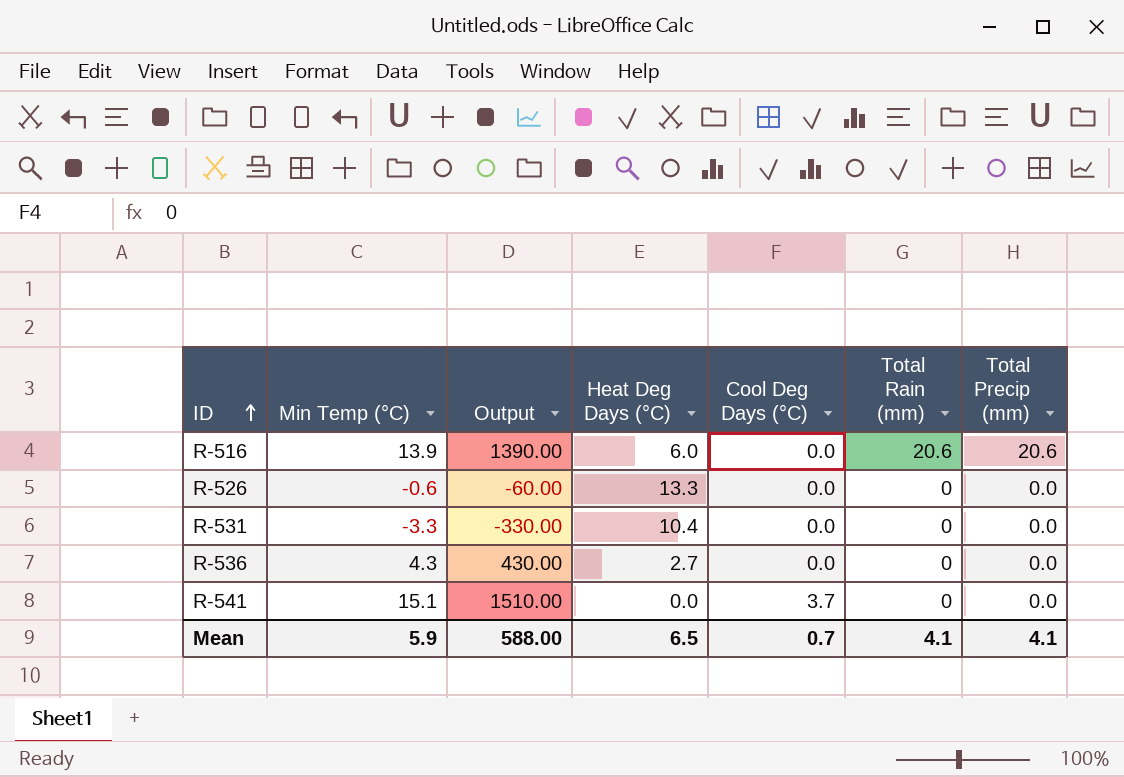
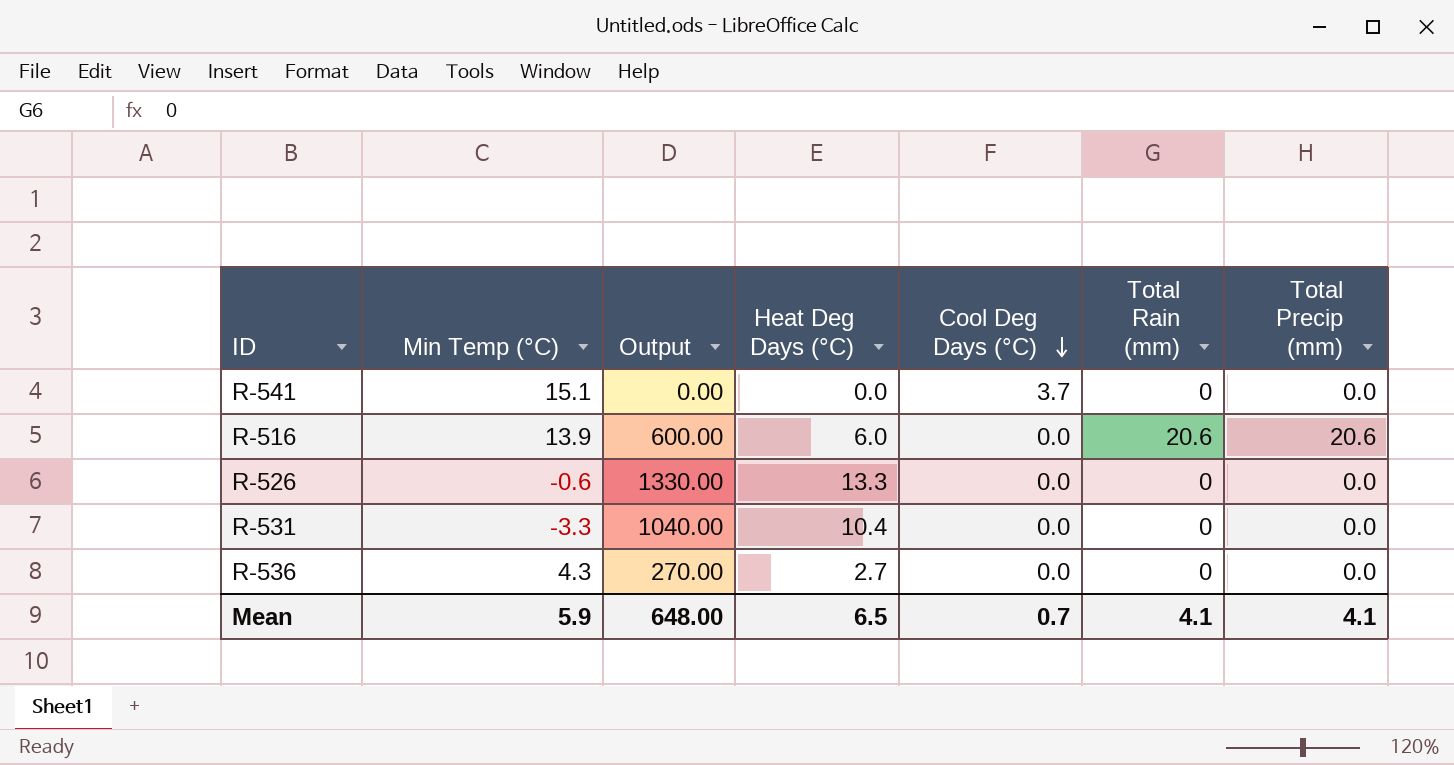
row order: ID ascending -> Cool Deg Days (°C) descending
column Output | formula: [Min Temp (°C)] * 100 -> [Heat Deg Days (°C)] * 100
Mean | Output: 588.00 -> 648.00

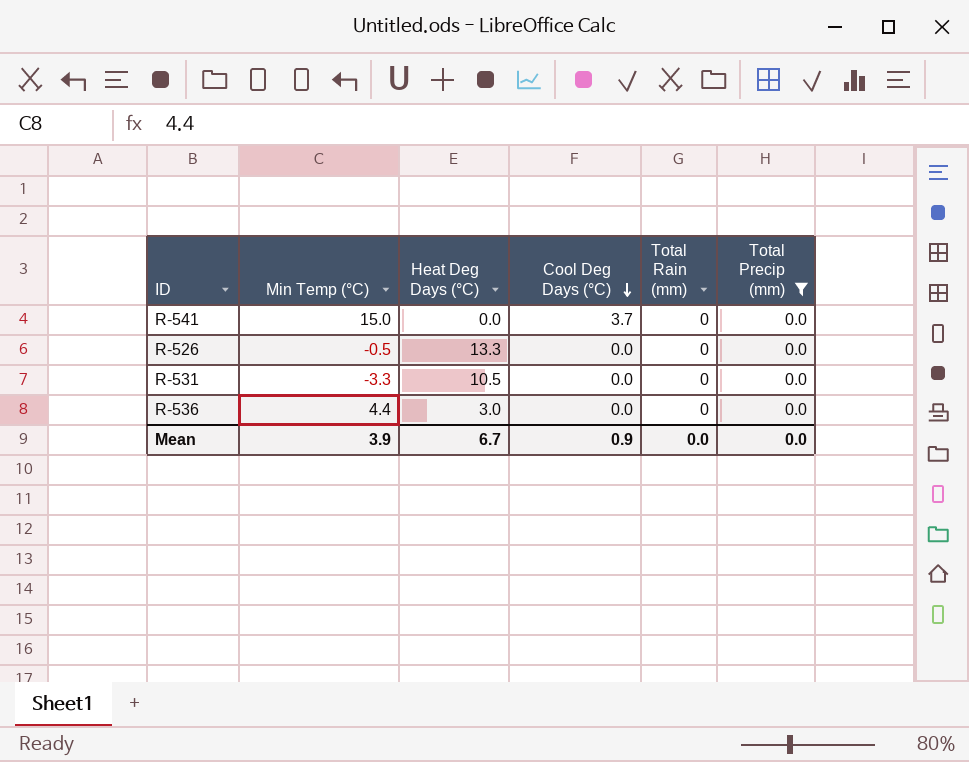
filter: none -> Total Precip (mm) = 0.0
column Output | formula: [Heat Deg Days (°C)] * 100 -> none
R-541 | Min Temp (°C): 15.1 -> 15.0
R-526 | Min Temp (°C): -0.6 -> -0.5
R-531 | Heat Deg Days (°C): 10.4 -> 10.5
R-536 | Min Temp (°C): 4.3 -> 4.4
R-536 | Heat Deg Days (°C): 2.7 -> 3.0
Mean | Min Temp (°C): 5.9 -> 3.9
Mean | Heat Deg Days (°C): 6.5 -> 6.7
Mean | Cool Deg Days (°C): 0.7 -> 0.9
Mean | Total Rain (mm): 4.1 -> 0.0
Mean | Total Precip (mm): 4.1 -> 0.0

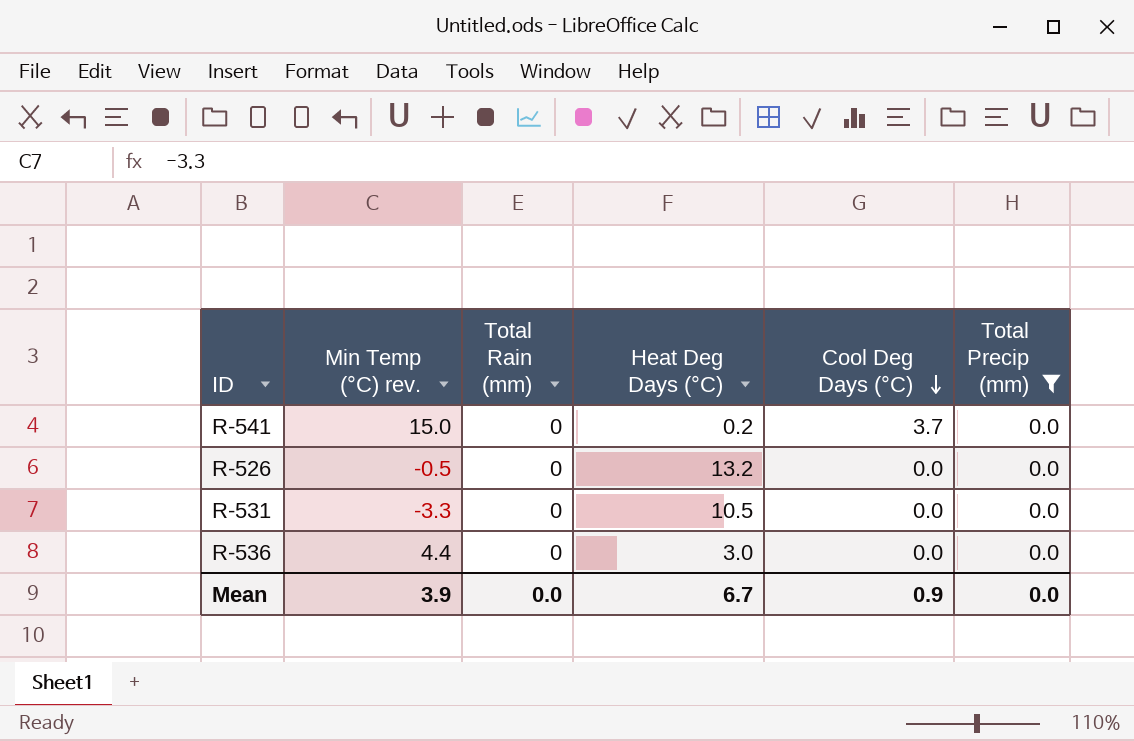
column name: Min Temp (°C) -> Min Temp (°C) rev.
column Total Rain (mm) | position: 5 -> 3
R-541 | Heat Deg Days (°C): 0.0 -> 0.2
R-526 | Heat Deg Days (°C): 13.3 -> 13.2

